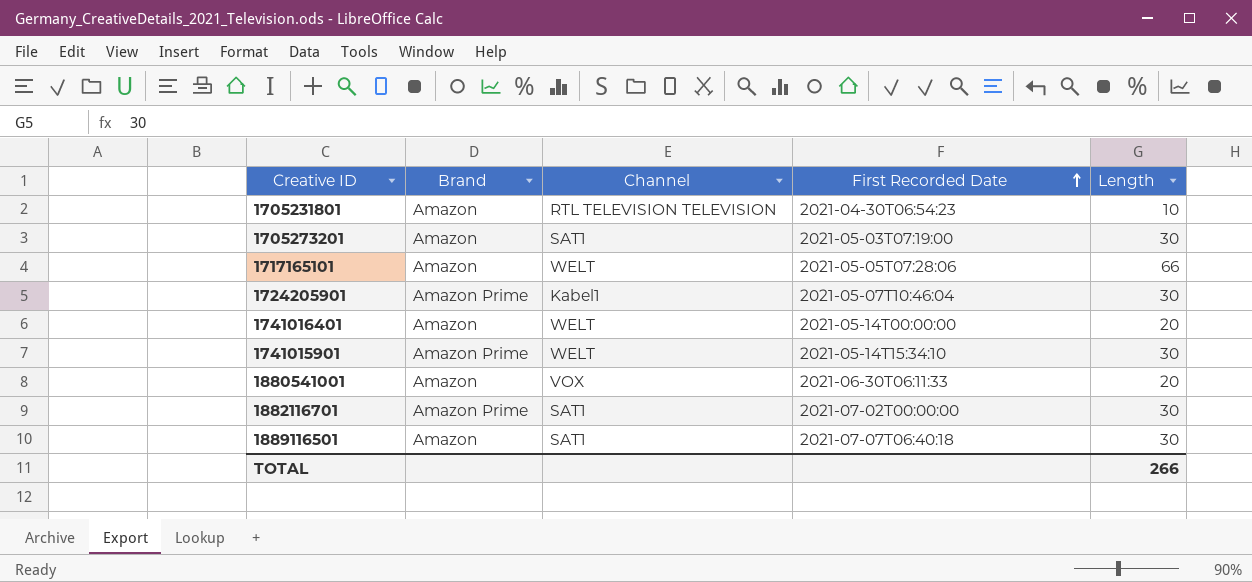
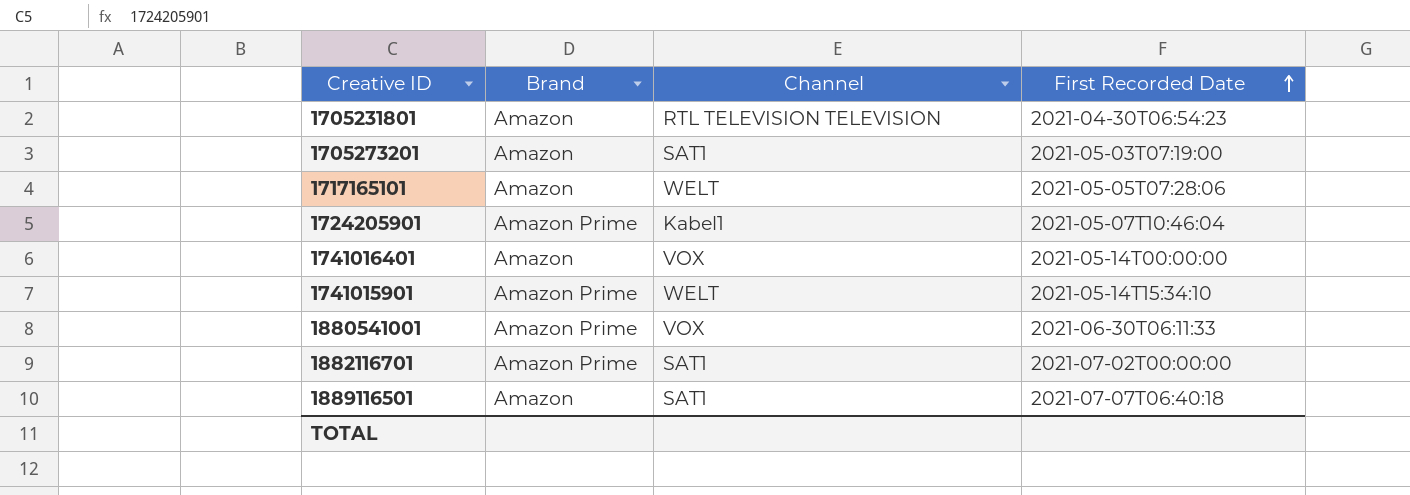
column Length | position: 5 -> none
1741016401 | Channel: WELT -> VOX
1880541001 | Brand: Amazon -> Amazon Prime

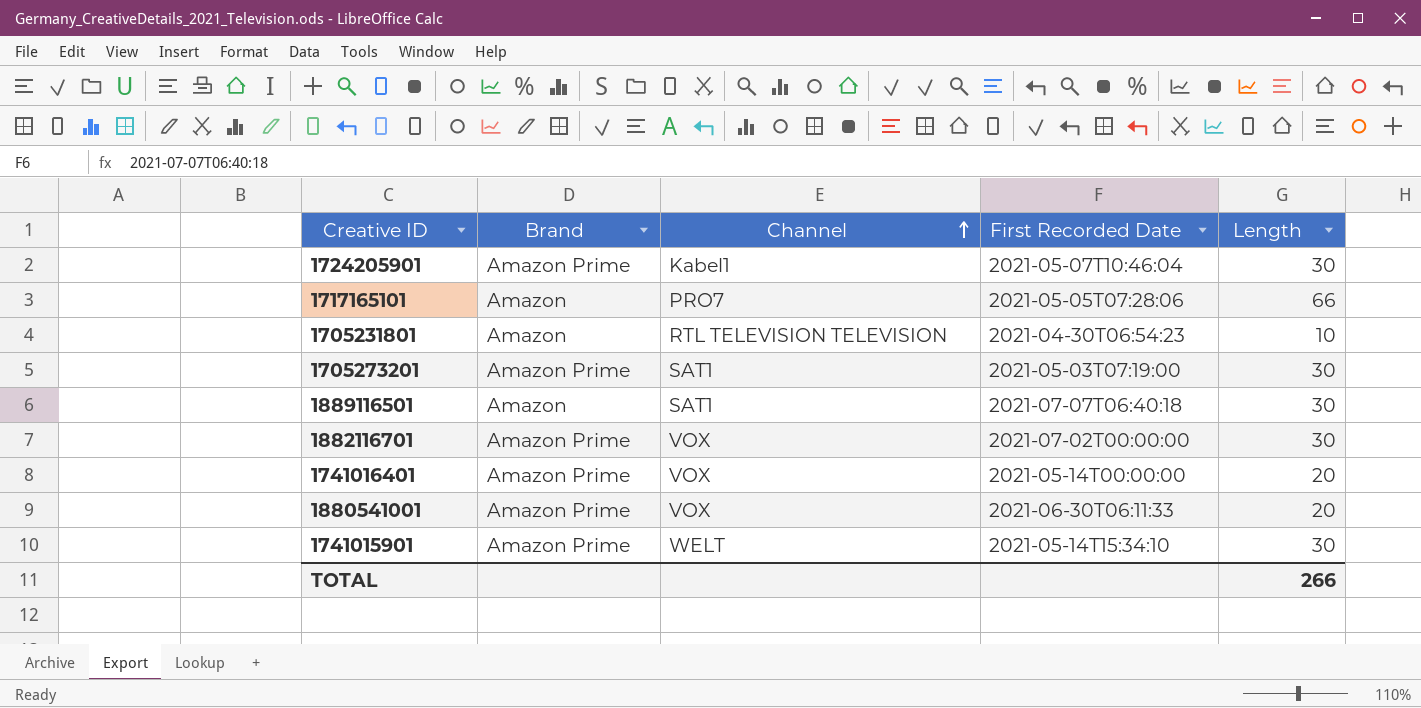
row order: First Recorded Date ascending -> Channel ascending
column Length | position: none -> 5
1717165101 | Channel: WELT -> PRO7
1705273201 | Brand: Amazon -> Amazon Prime
1882116701 | Channel: SAT1 -> VOX
1741016401 | Brand: Amazon -> Amazon Prime

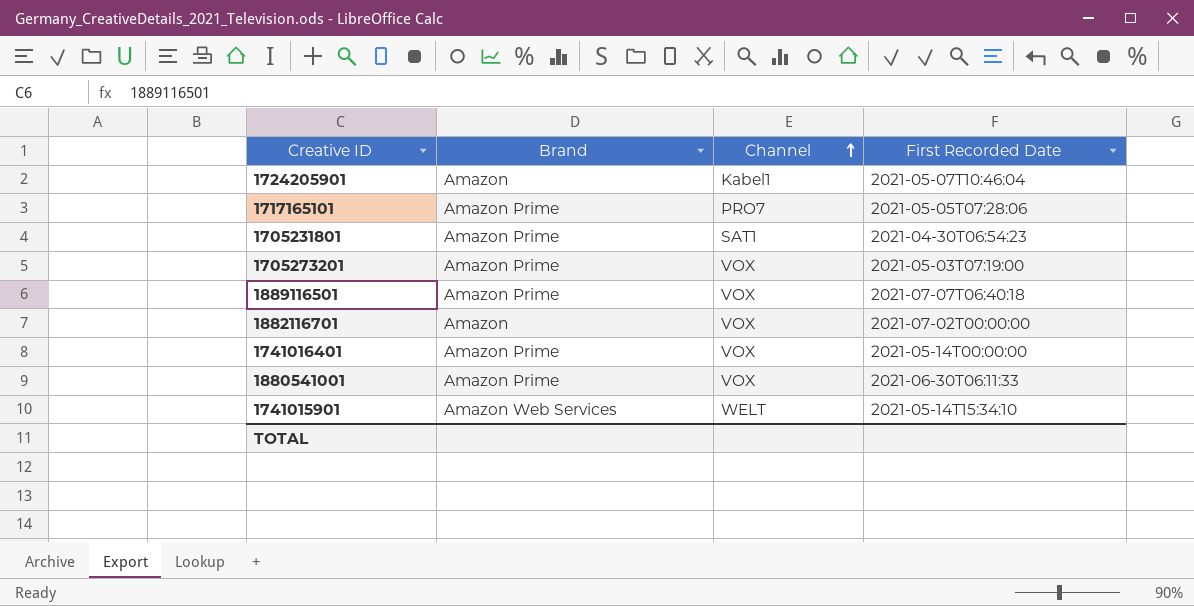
column Length | position: 5 -> none
1724205901 | Brand: Amazon Prime -> Amazon
1717165101 | Brand: Amazon -> Amazon Prime
1705231801 | Brand: Amazon -> Amazon Prime
1705231801 | Channel: RTL TELEVISION TELEVISION -> SAT1
1705273201 | Channel: SAT1 -> VOX
1889116501 | Brand: Amazon -> Amazon Prime
1889116501 | Channel: SAT1 -> VOX
1882116701 | Brand: Amazon Prime -> Amazon
1741015901 | Brand: Amazon Prime -> Amazon Web Services

